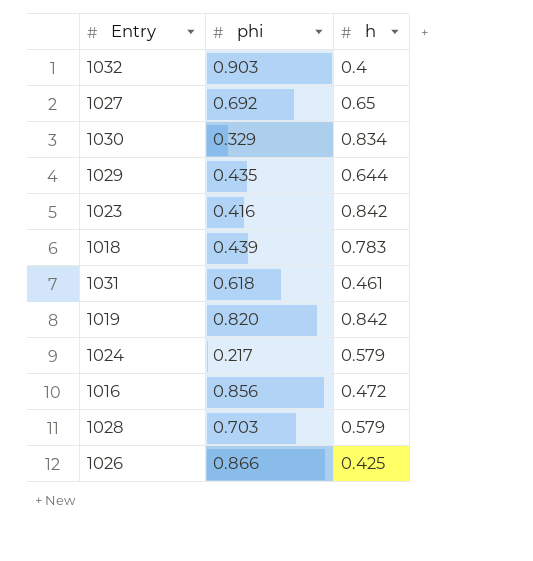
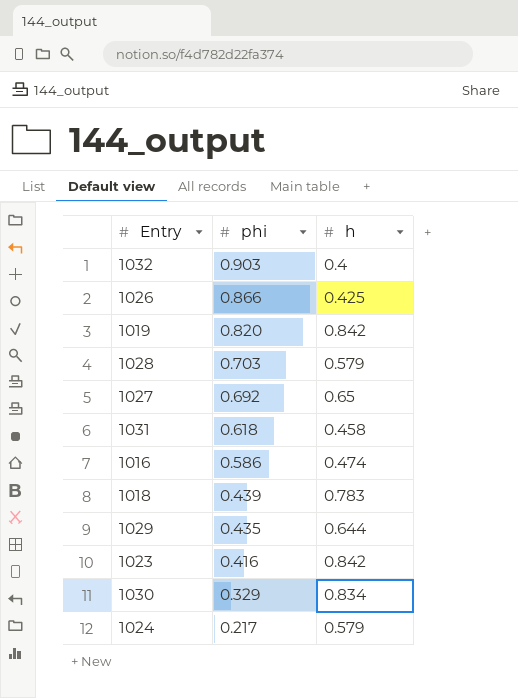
row order: none -> phi descending
1031 | h: 0.461 -> 0.458
1016 | phi: 0.856 -> 0.586
1016 | h: 0.472 -> 0.474

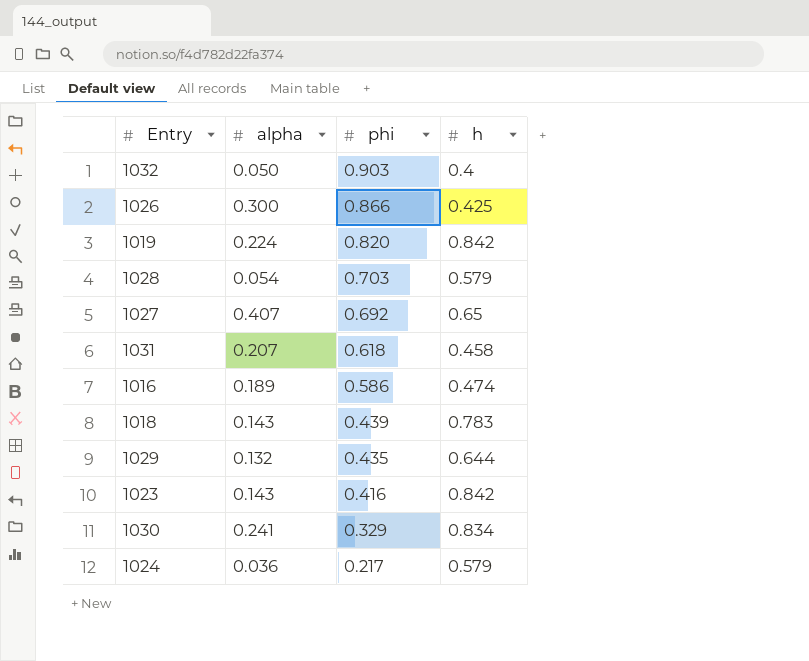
column alpha | position: none -> 2

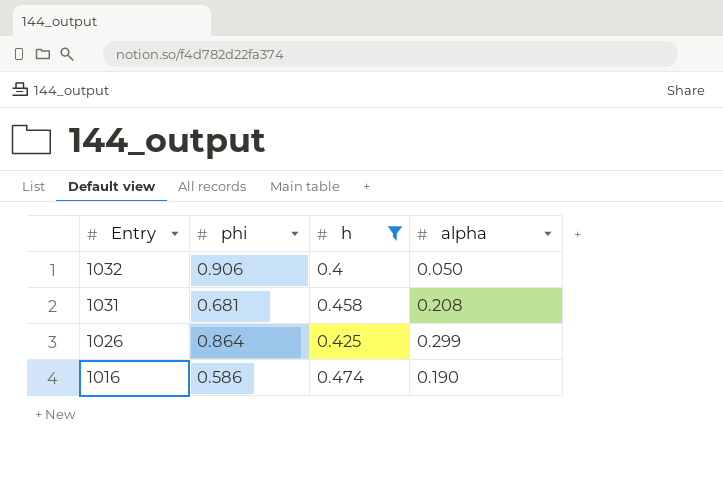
filter: none -> h <= 0.474
row order: phi descending -> Entry descending
column alpha | position: 2 -> 4
1032 | phi: 0.903 -> 0.906
1031 | phi: 0.618 -> 0.681
1031 | alpha: 0.207 -> 0.208
1026 | phi: 0.866 -> 0.864
1026 | alpha: 0.300 -> 0.299
1016 | alpha: 0.189 -> 0.190

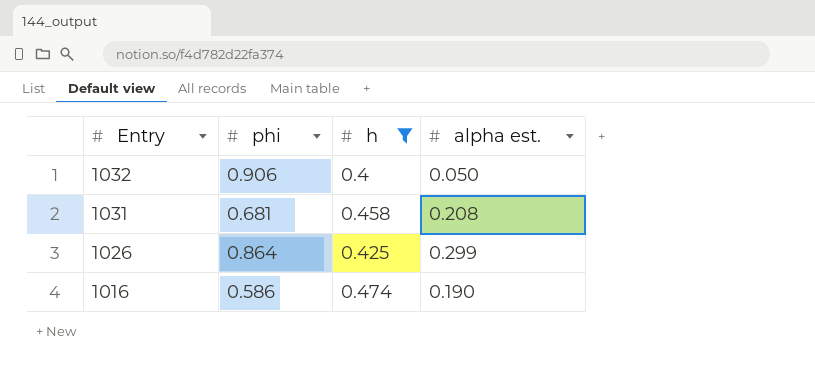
column name: alpha -> alpha est.

